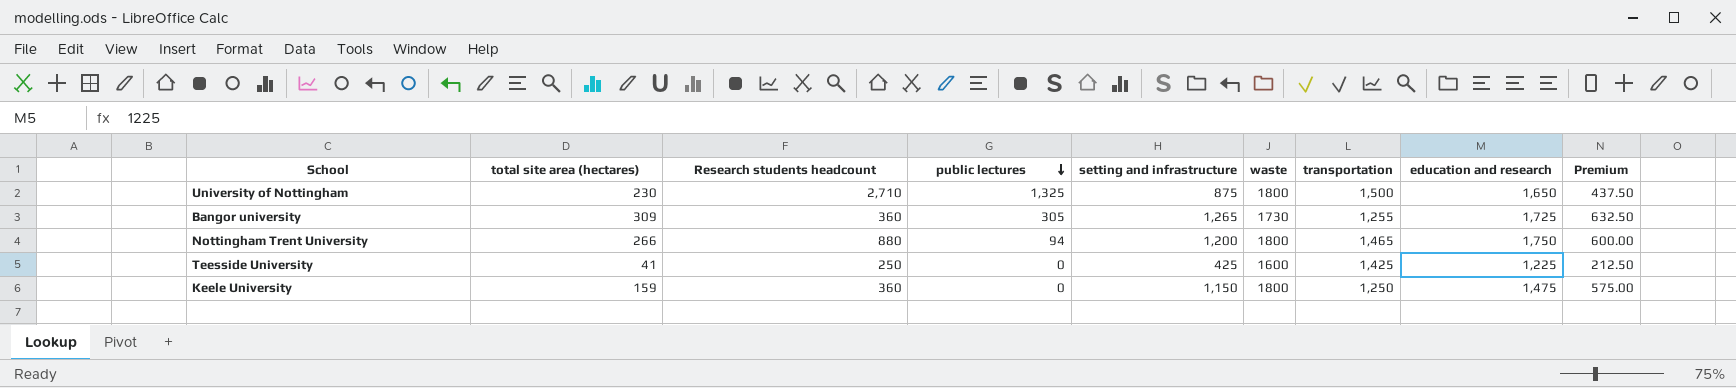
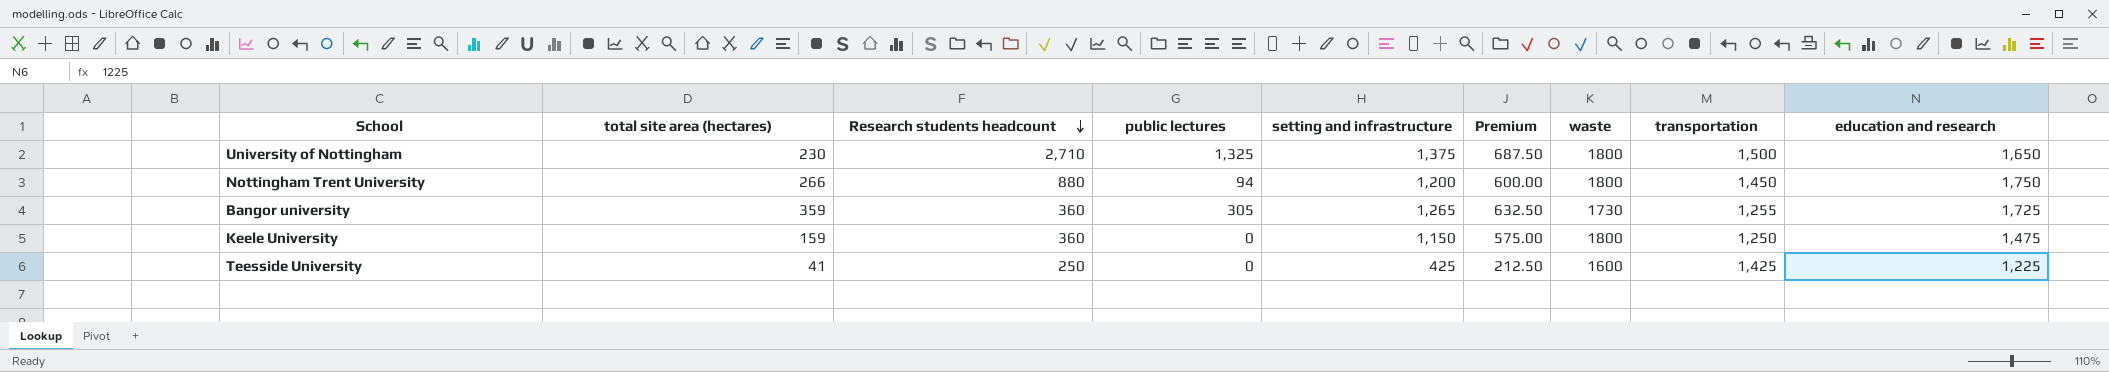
row order: public lectures descending -> Research students headcount descending
column Premium | position: 9 -> 6
University of Nottingham | setting and infrastructure: 875 -> 1,375
University of Nottingham | Premium: 437.50 -> 687.50
Nottingham Trent University | transportation: 1,465 -> 1,450
Bangor university | total site area (hectares): 309 -> 359

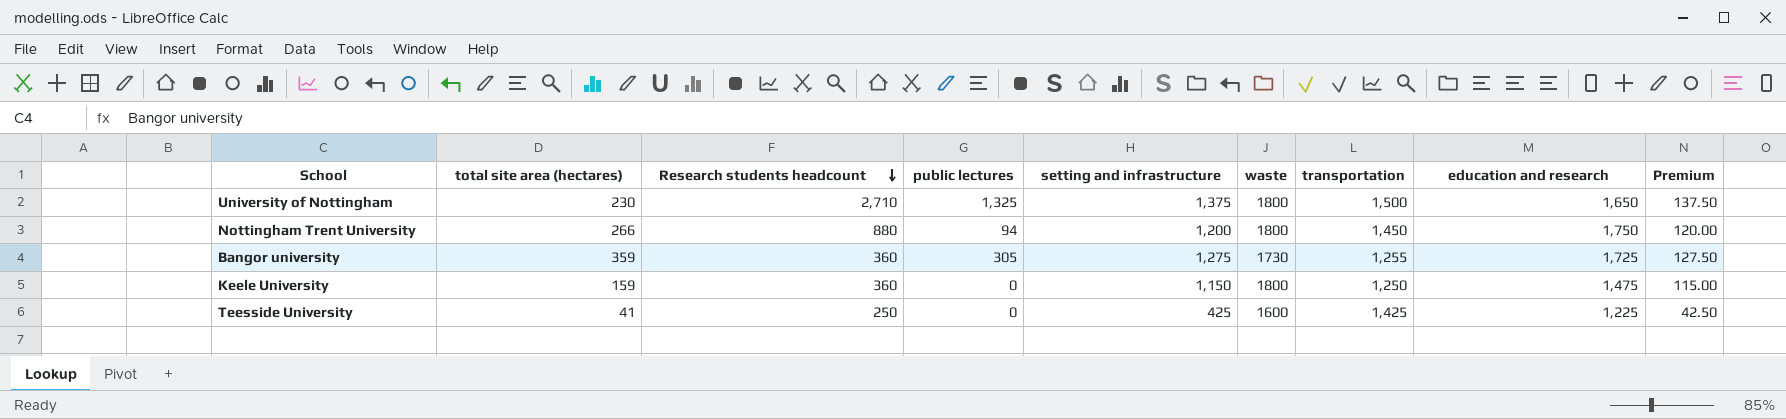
column Premium | formula: [setting and infrastructure] * 0.5 -> [setting and infrastructure] * 0.1
column Premium | position: 6 -> 9
Bangor university | setting and infrastructure: 1,265 -> 1,275

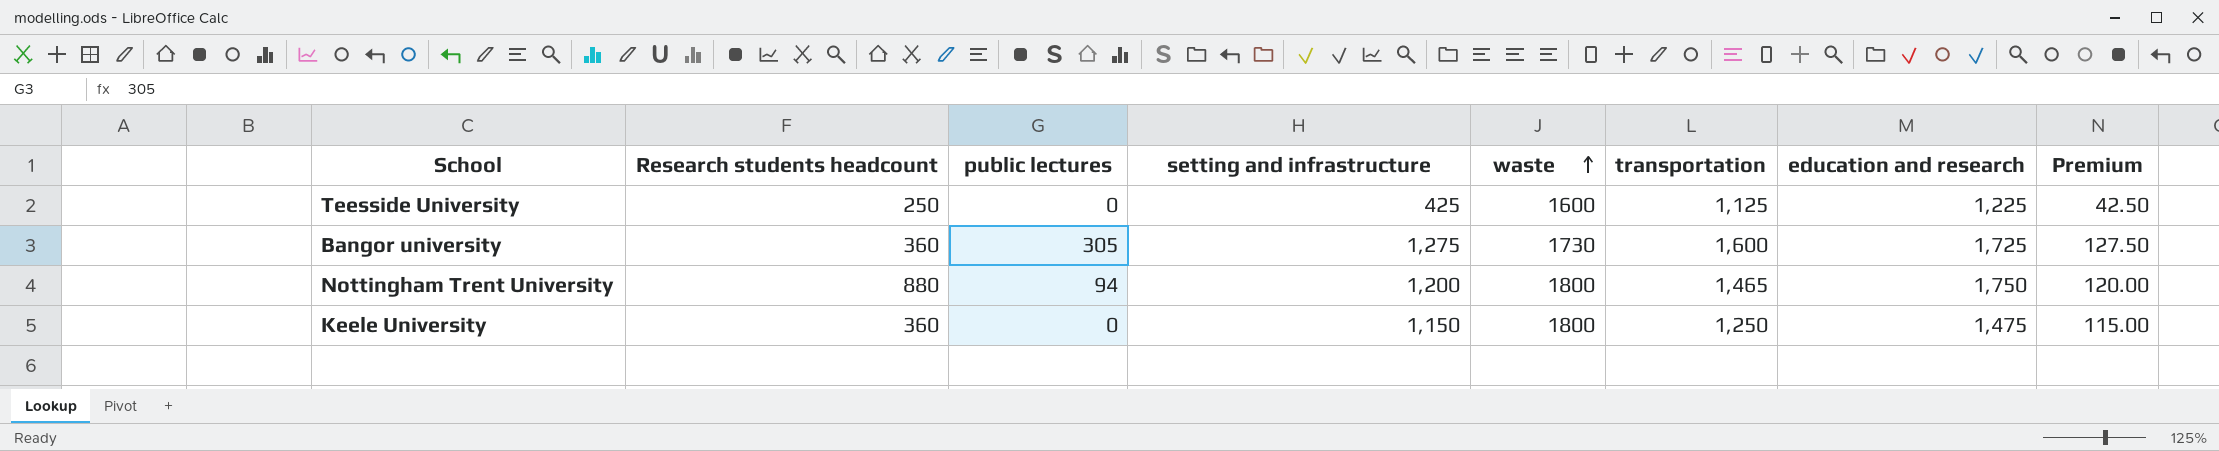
row order: Research students headcount descending -> waste ascending
column total site area (hectares) | position: 2 -> none
row University of Nottingham: 230 | 2,710 | 1,325 | 1,375 | 1800 | 1,500 | 1,650 | 137.50 -> none
Teesside University | transportation: 1,425 -> 1,125
Bangor university | transportation: 1,255 -> 1,600
Nottingham Trent University | transportation: 1,450 -> 1,465

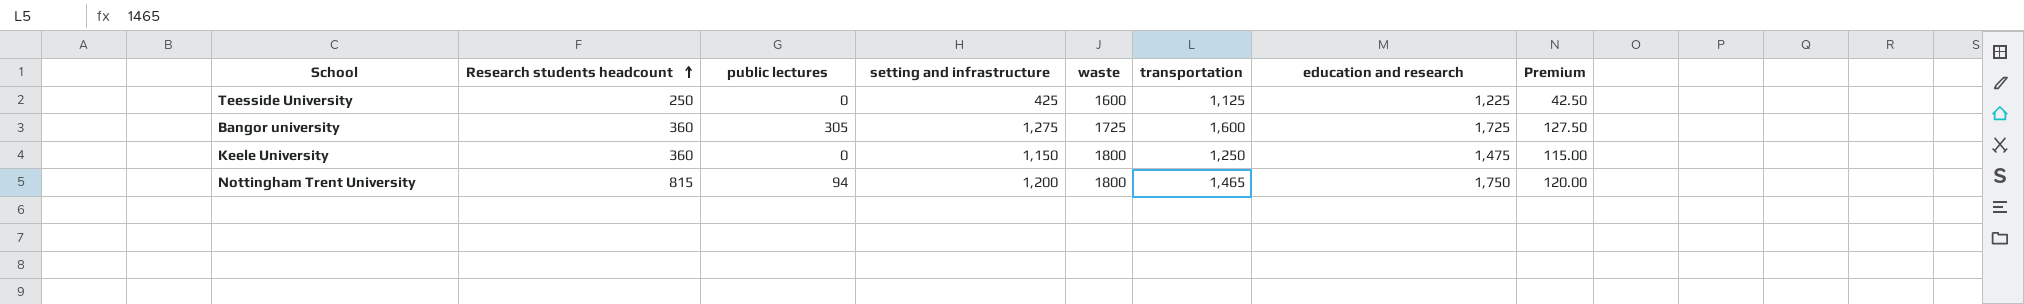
row order: waste ascending -> Research students headcount ascending
Bangor university | waste: 1730 -> 1725
Nottingham Trent University | Research students headcount: 880 -> 815

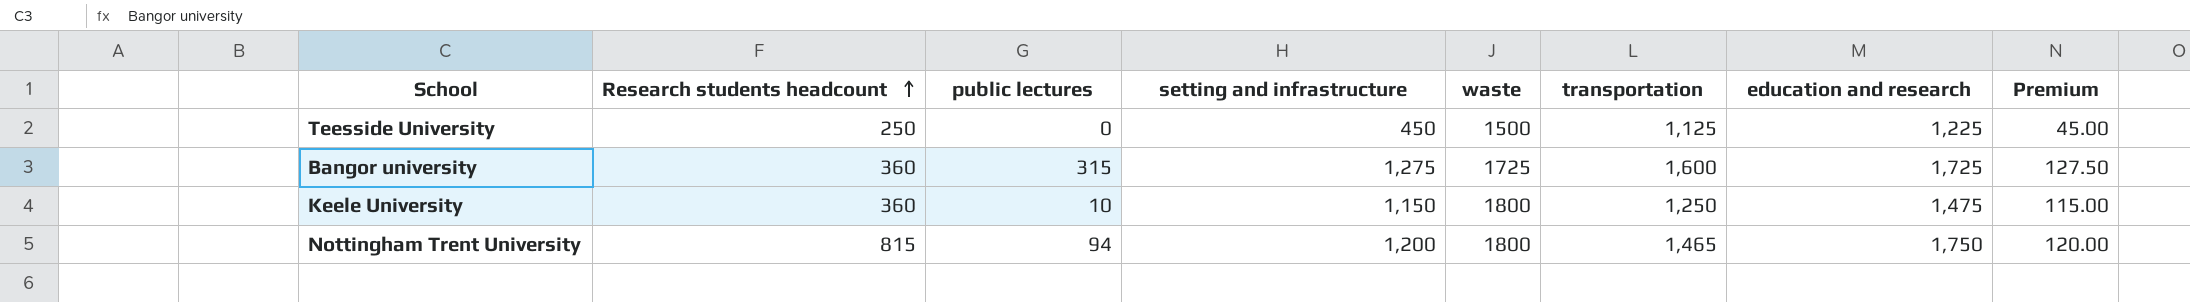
Teesside University | setting and infrastructure: 425 -> 450
Teesside University | waste: 1600 -> 1500
Teesside University | Premium: 42.50 -> 45.00
Bangor university | public lectures: 305 -> 315
Keele University | public lectures: 0 -> 10

